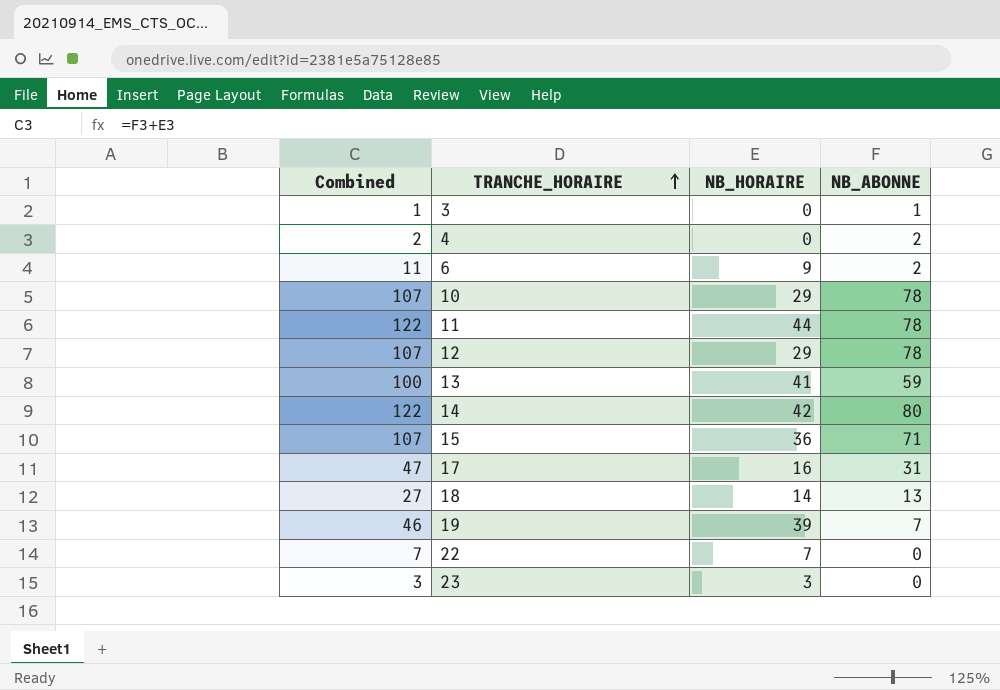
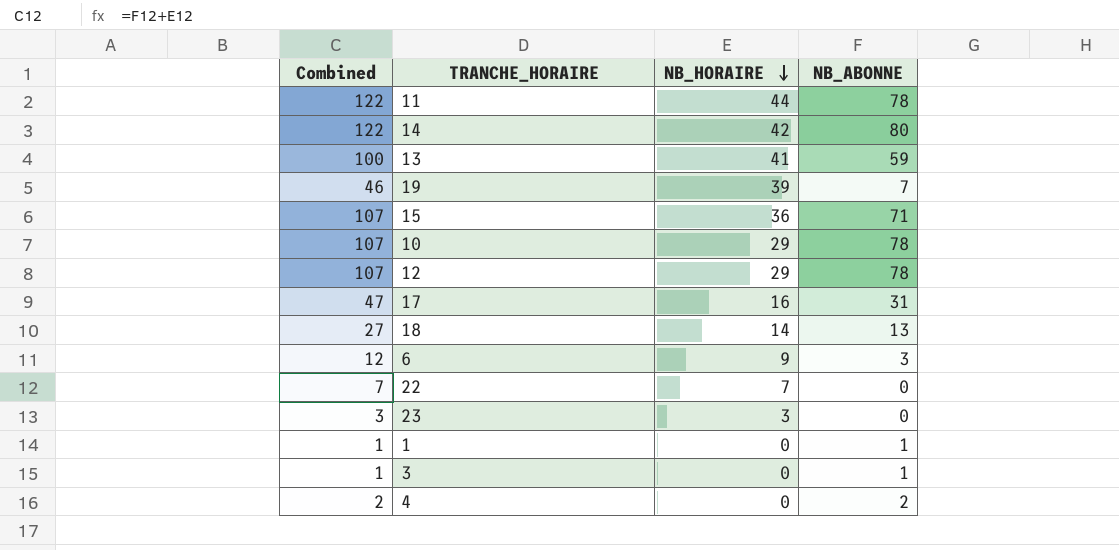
row order: TRANCHE_HORAIRE ascending -> NB_HORAIRE descending
6 | Combined: 11 -> 12
6 | NB_ABONNE: 2 -> 3
row 1: none -> 1 | 0 | 1

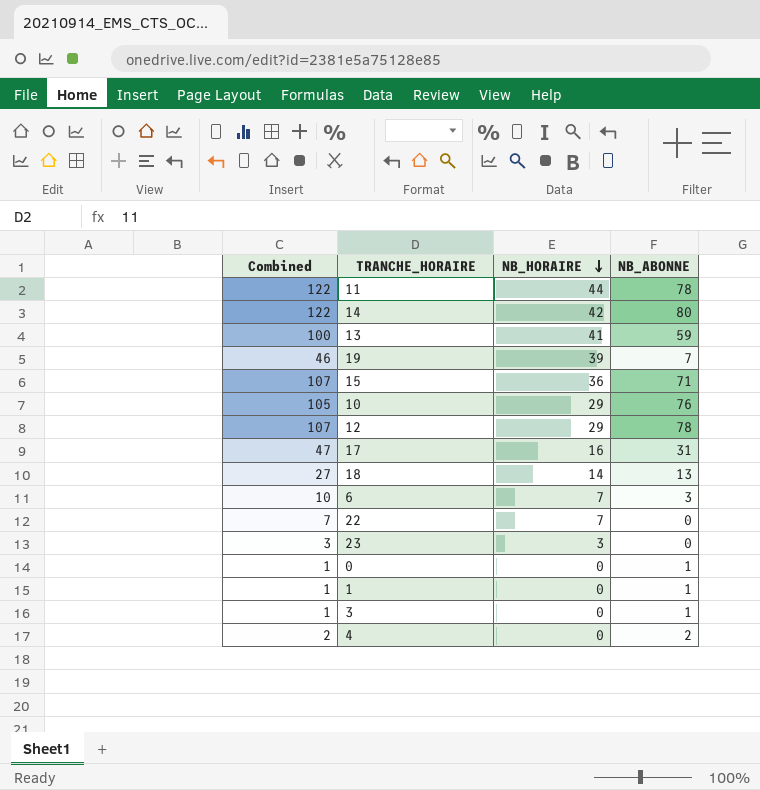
10 | Combined: 107 -> 105
10 | NB_ABONNE: 78 -> 76
6 | Combined: 12 -> 10
6 | NB_HORAIRE: 9 -> 7
row 0: none -> 1 | 0 | 1

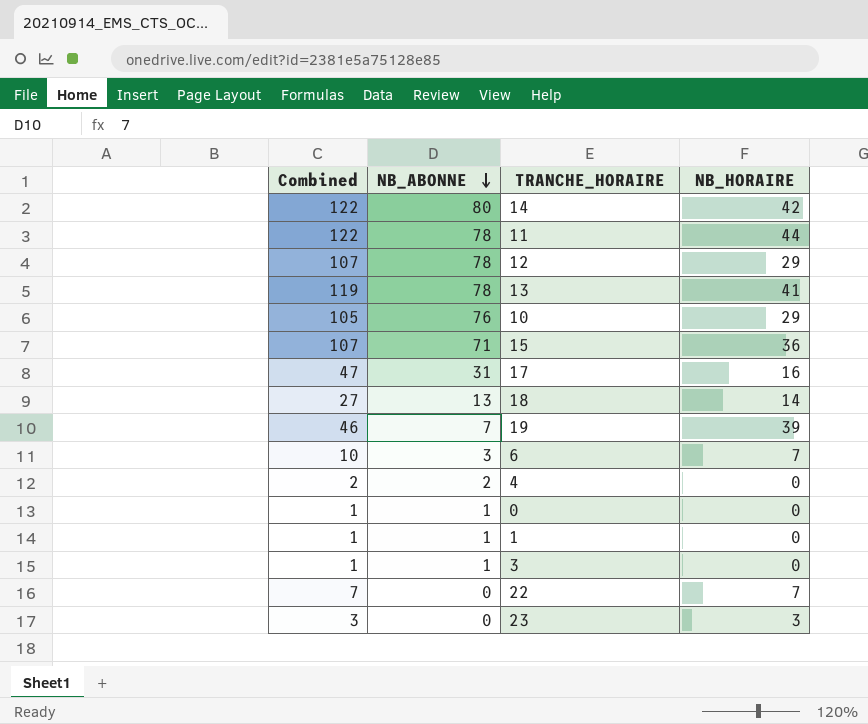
row order: NB_HORAIRE descending -> NB_ABONNE descending
column NB_ABONNE | position: 4 -> 2
13 | Combined: 100 -> 119
13 | NB_ABONNE: 59 -> 78

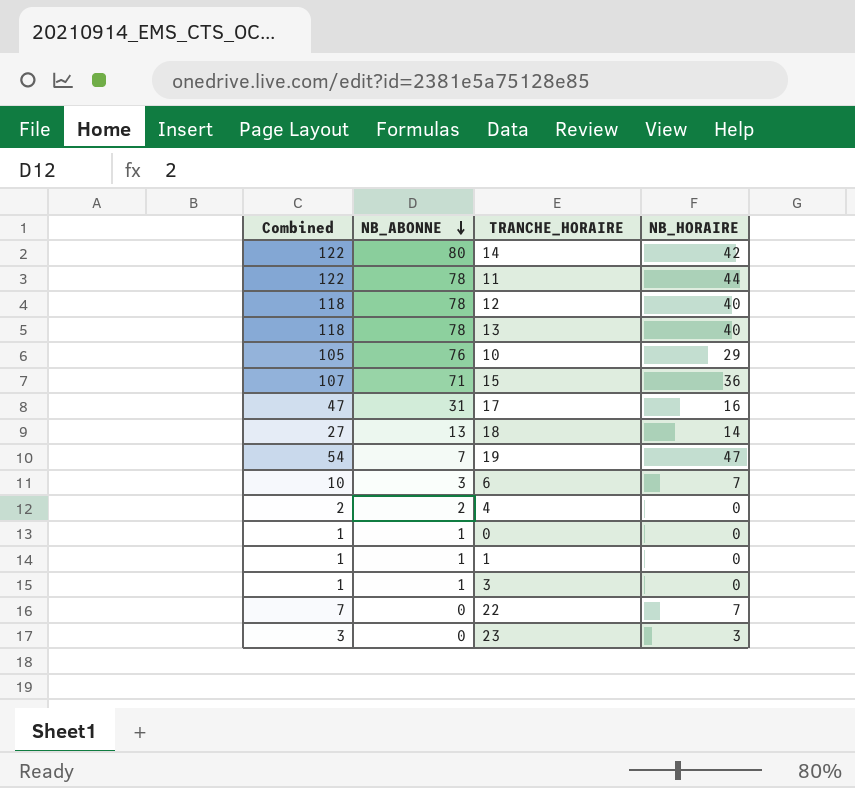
12 | Combined: 107 -> 118
12 | NB_HORAIRE: 29 -> 40
13 | Combined: 119 -> 118
13 | NB_HORAIRE: 41 -> 40
19 | Combined: 46 -> 54
19 | NB_HORAIRE: 39 -> 47

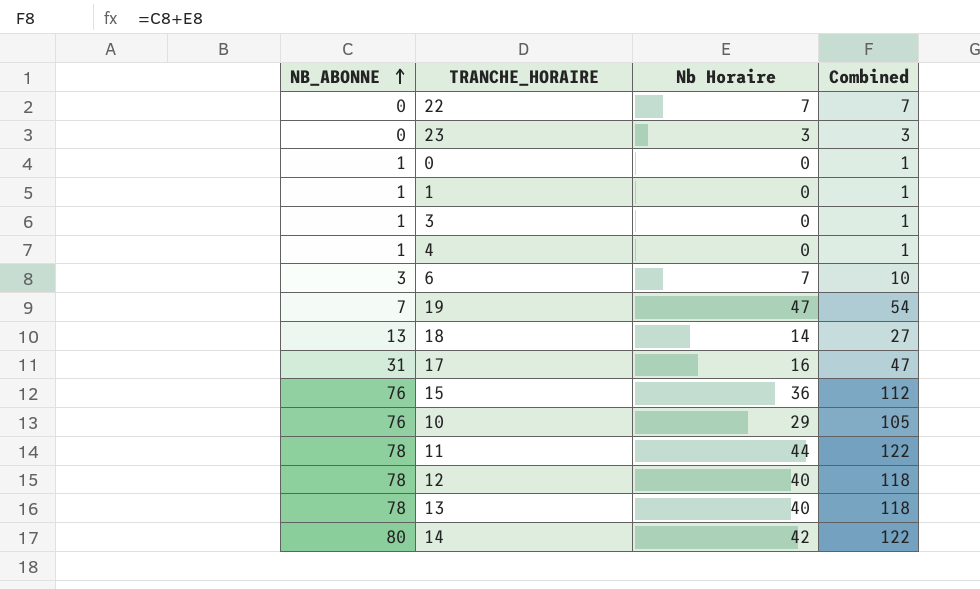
row order: NB_ABONNE descending -> NB_ABONNE ascending
column name: NB_HORAIRE -> Nb Horaire
column Combined | position: 1 -> 4
4 | NB_ABONNE: 2 -> 1
4 | Combined: 2 -> 1
15 | NB_ABONNE: 71 -> 76
15 | Combined: 107 -> 112

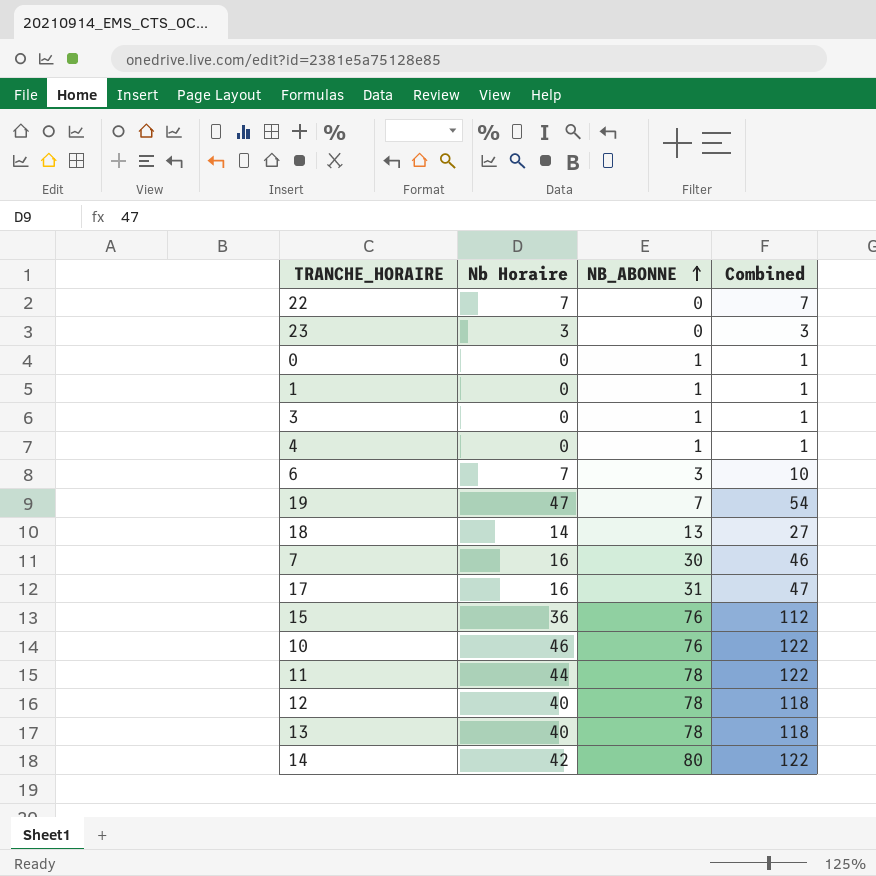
column NB_ABONNE | position: 1 -> 3
row 7: none -> 16 | 30 | 46
10 | Nb Horaire: 29 -> 46
10 | Combined: 105 -> 122

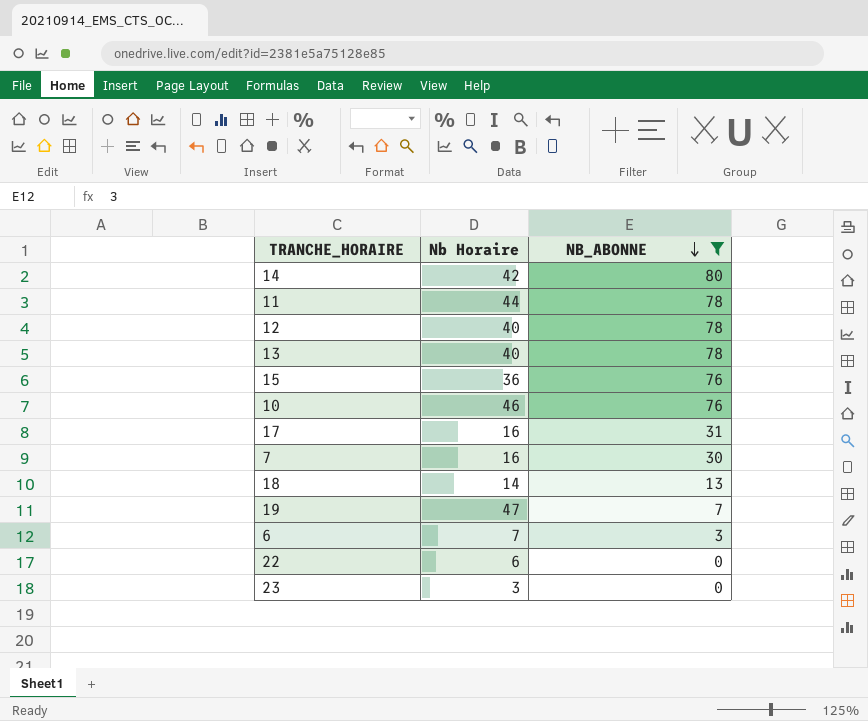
filter: none -> NB_ABONNE != 1
row order: NB_ABONNE ascending -> NB_ABONNE descending
column Combined | formula: [Nb Horaire] + [NB_ABONNE] -> none
22 | Nb Horaire: 7 -> 6

